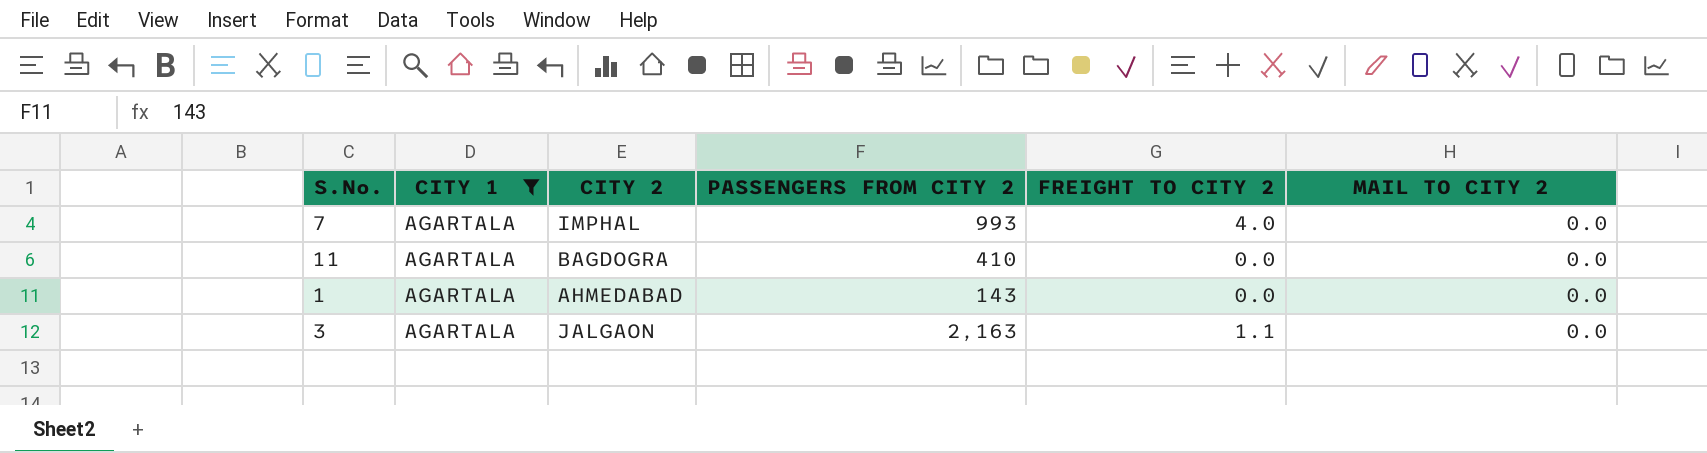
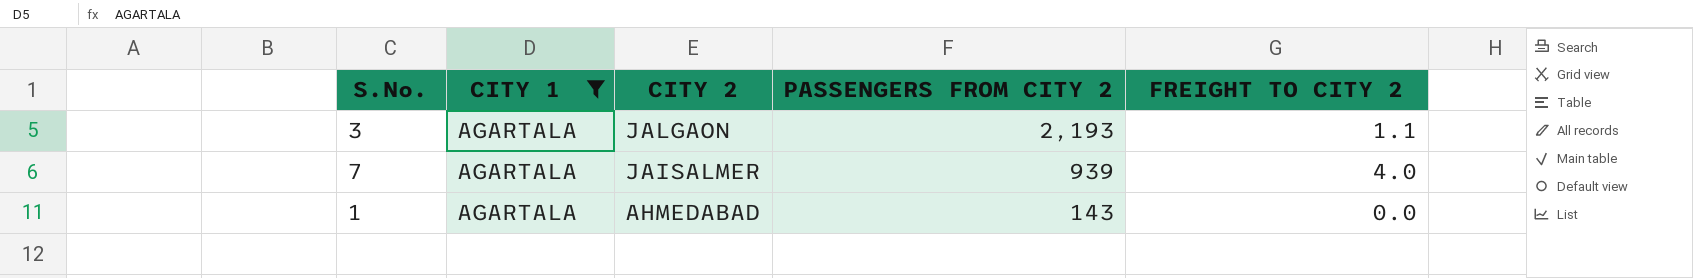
row order: none -> CITY 2 descending
column MAIL TO CITY 2 | position: 6 -> none
row 11: AGARTALA | BAGDOGRA | 410 | 0.0 | 0.0 -> none
3 | PASSENGERS FROM CITY 2: 2,163 -> 2,193
7 | CITY 2: IMPHAL -> JAISALMER
7 | PASSENGERS FROM CITY 2: 993 -> 939

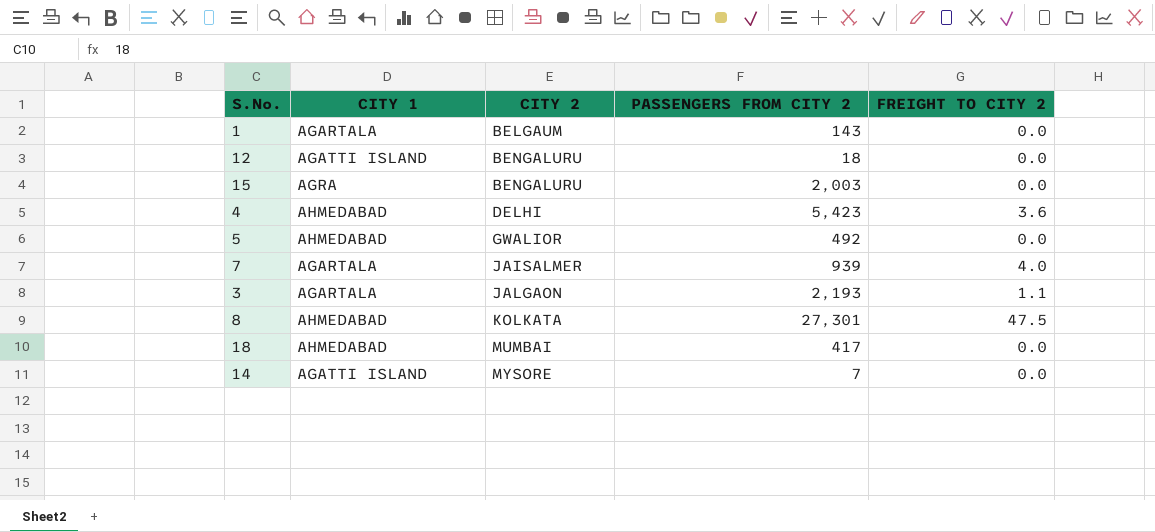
filter: CITY 1 = AGARTALA -> none
row order: CITY 2 descending -> CITY 2 ascending
1 | CITY 2: AHMEDABAD -> BELGAUM

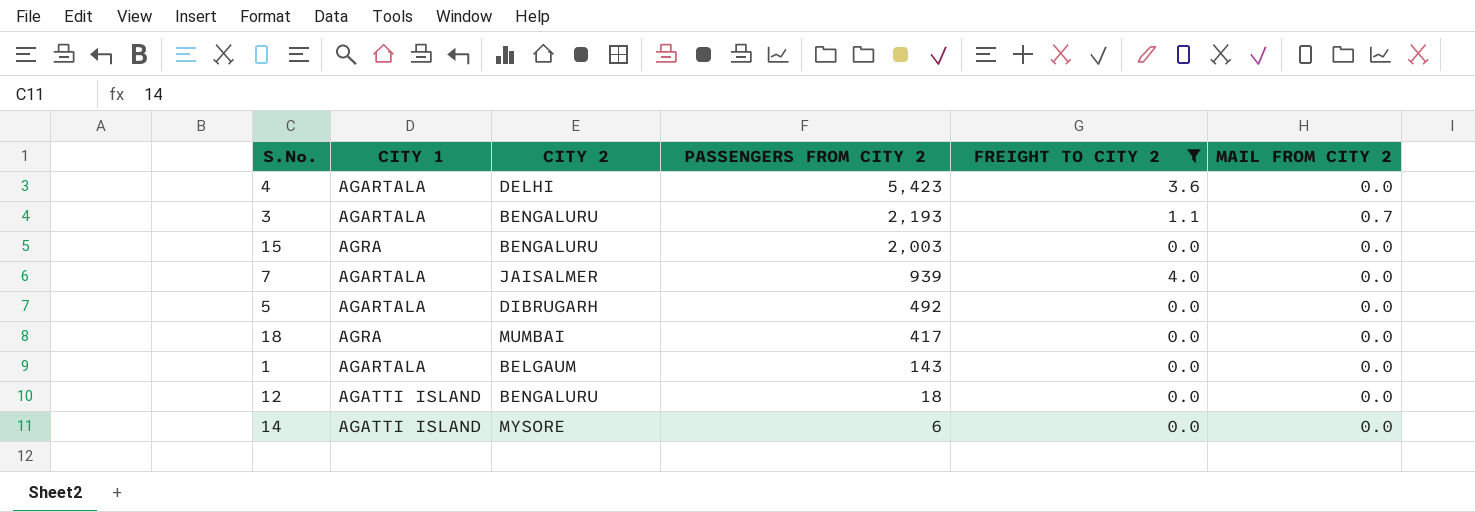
filter: none -> FREIGHT TO CITY 2 != 47.5
row order: CITY 2 ascending -> PASSENGERS FROM CITY 2 descending
column MAIL FROM CITY 2 | position: none -> 6
4 | CITY 1: AHMEDABAD -> AGARTALA
3 | CITY 2: JALGAON -> BENGALURU
5 | CITY 1: AHMEDABAD -> AGARTALA
5 | CITY 2: GWALIOR -> DIBRUGARH
18 | CITY 1: AHMEDABAD -> AGRA
14 | PASSENGERS FROM CITY 2: 7 -> 6

